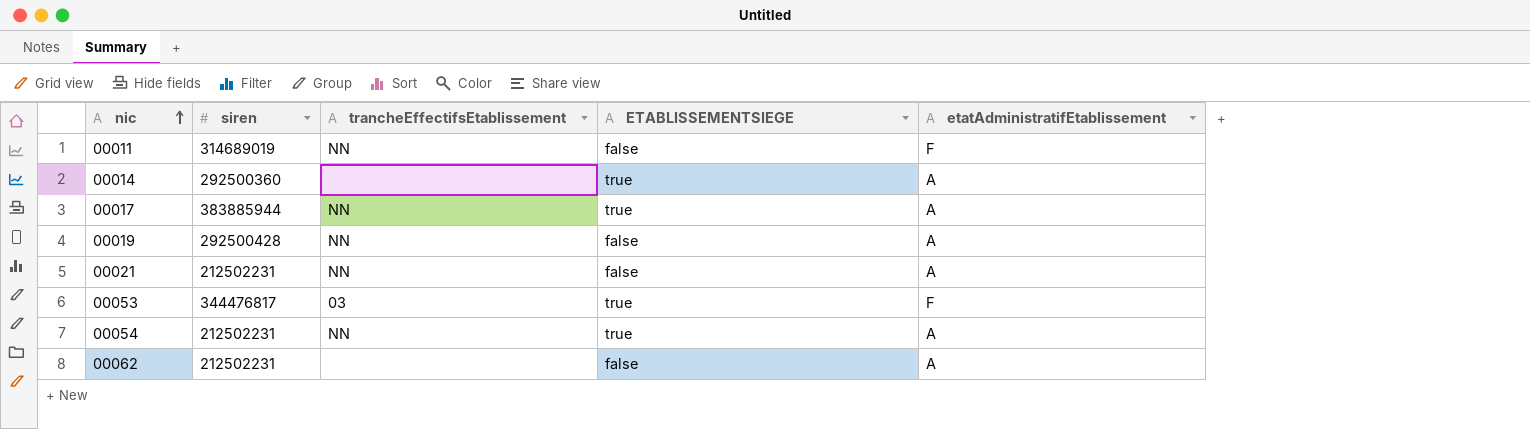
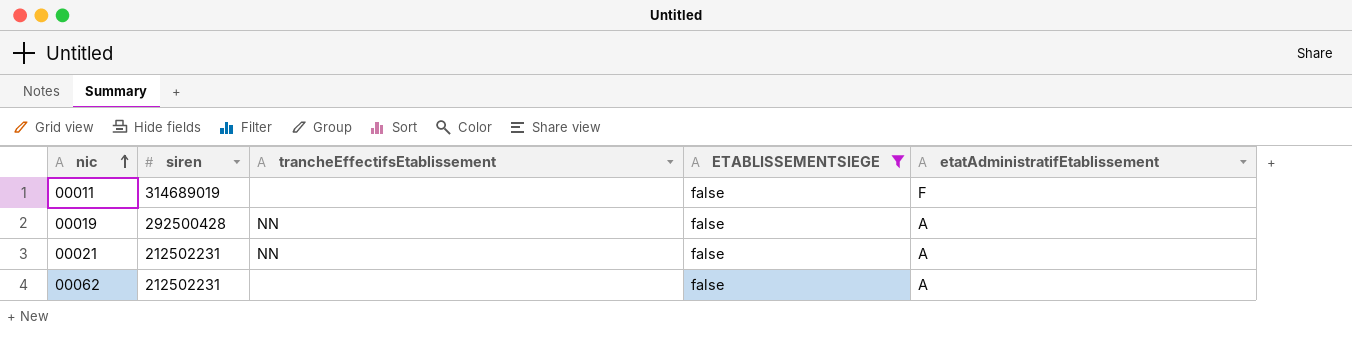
filter: none -> ETABLISSEMENTSIEGE = false
00011 | trancheEffectifsEtablissement: NN -> none

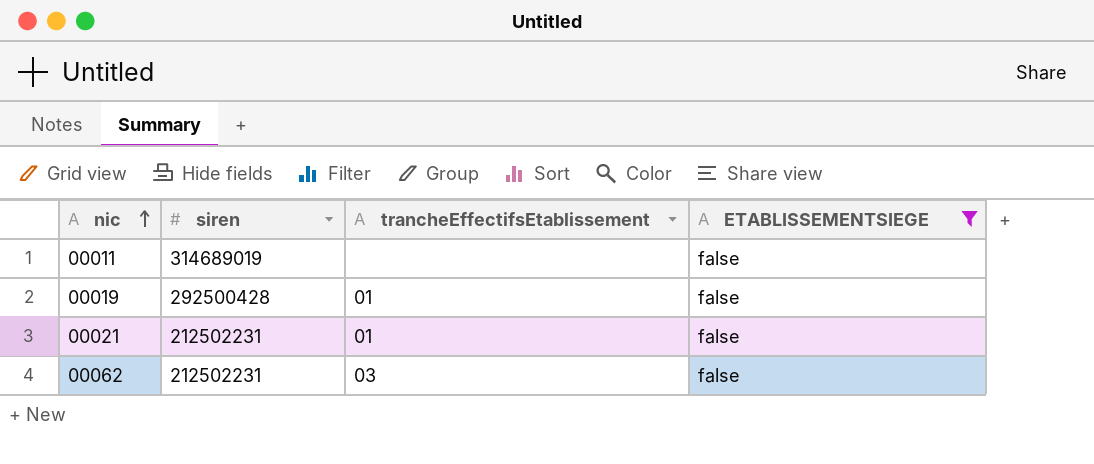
column etatAdministratifEtablissement | position: 5 -> none
00019 | trancheEffectifsEtablissement: NN -> 01
00021 | trancheEffectifsEtablissement: NN -> 01
00062 | trancheEffectifsEtablissement: none -> 03

